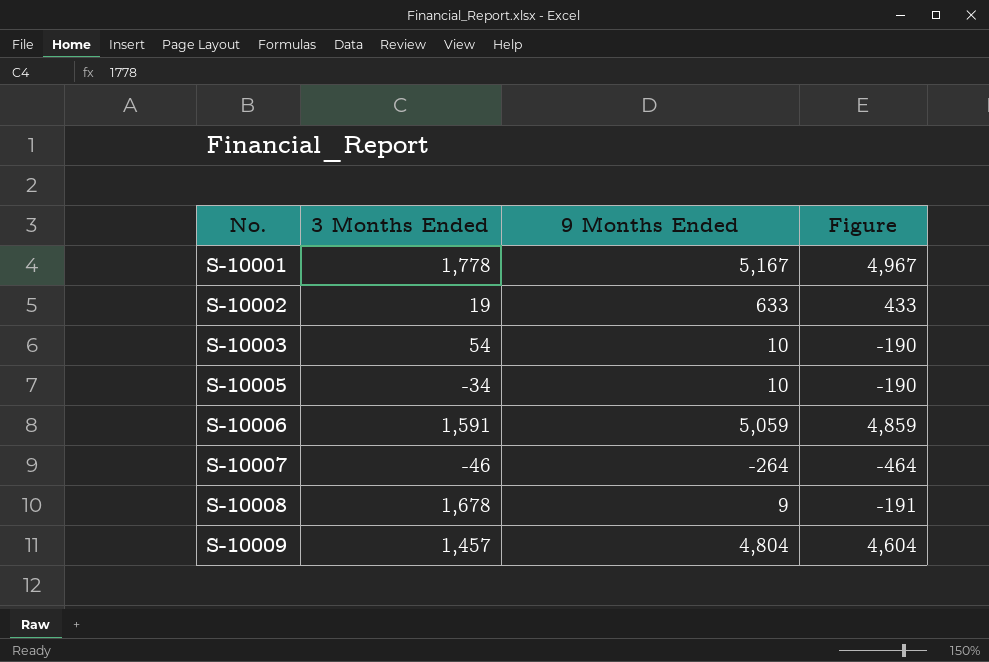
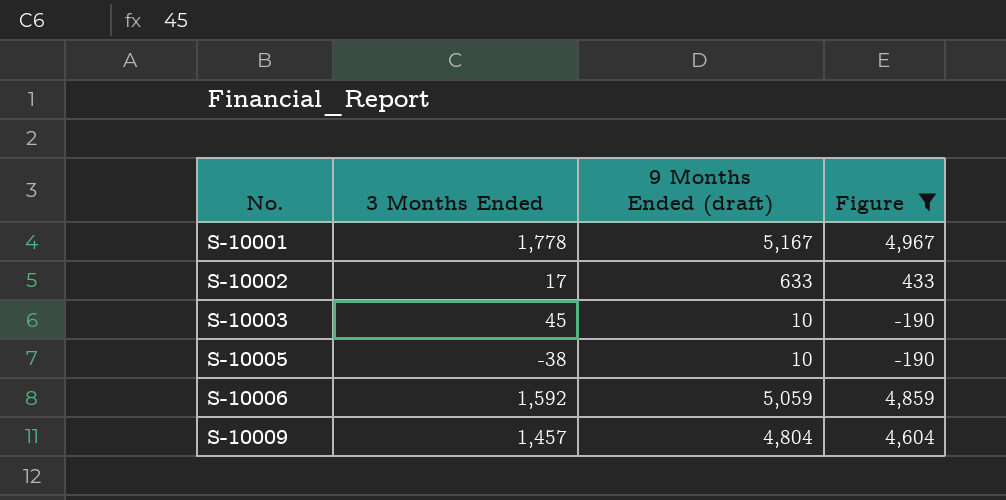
filter: none -> Figure >= -190
column name: 9 Months Ended -> 9 Months Ended (draft)
S-10002 | 3 Months Ended: 19 -> 17
S-10003 | 3 Months Ended: 54 -> 45
S-10005 | 3 Months Ended: -34 -> -38
S-10006 | 3 Months Ended: 1,591 -> 1,592

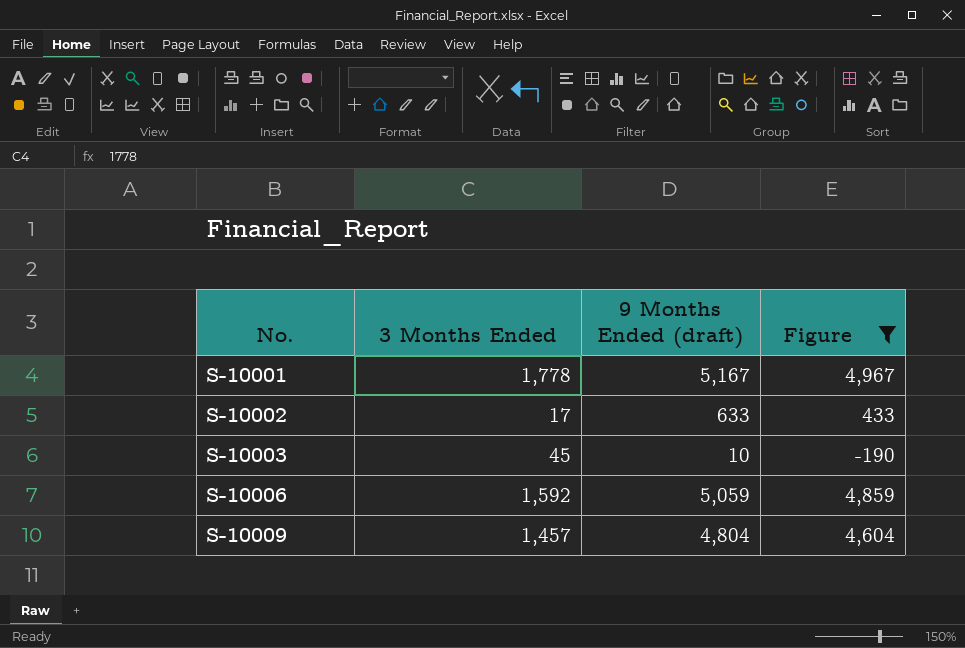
row S-10005: -38 | 10 | -190 -> none

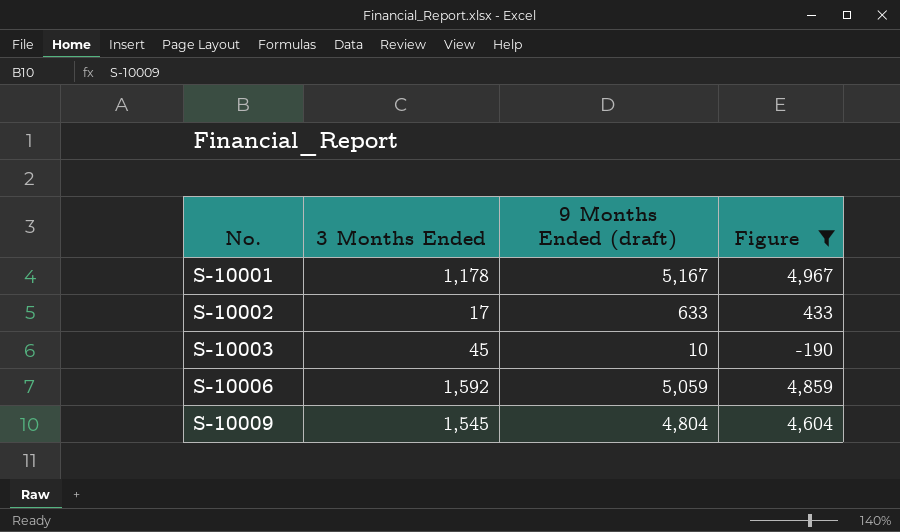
S-10001 | 3 Months Ended: 1,778 -> 1,178
S-10009 | 3 Months Ended: 1,457 -> 1,545

